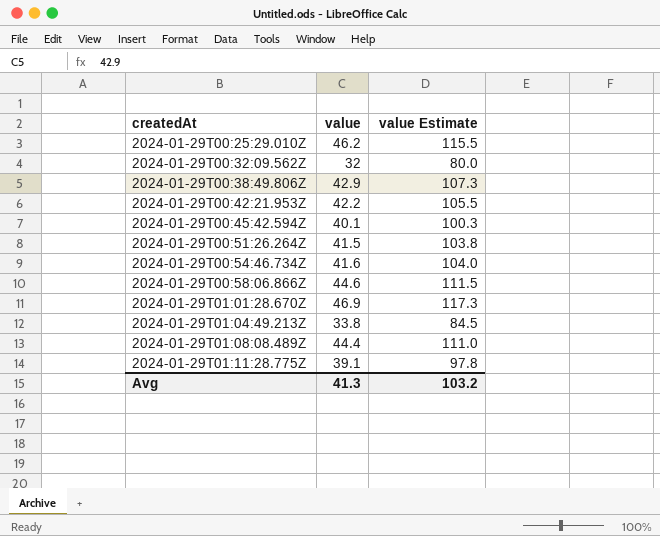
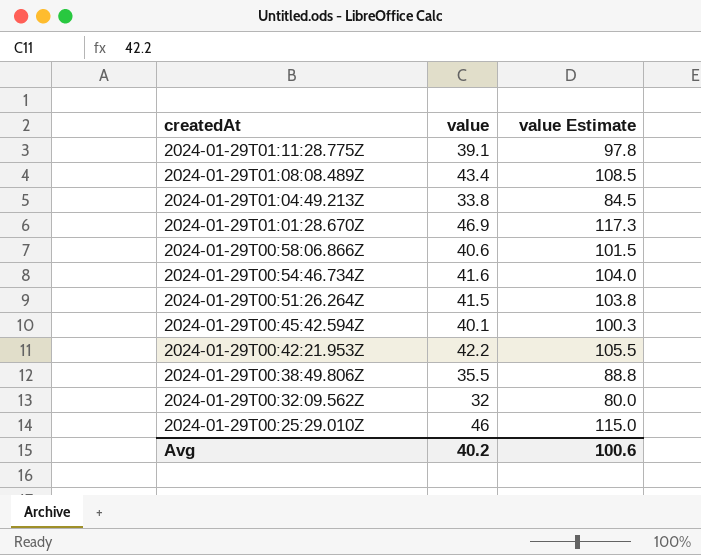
row order: createdAt ascending -> createdAt descending
2024-01-29T01:08:08.489Z | value: 44.4 -> 43.4
2024-01-29T01:08:08.489Z | value Estimate: 111.0 -> 108.5
2024-01-29T00:58:06.866Z | value: 44.6 -> 40.6
2024-01-29T00:58:06.866Z | value Estimate: 111.5 -> 101.5
2024-01-29T00:38:49.806Z | value: 42.9 -> 35.5
2024-01-29T00:38:49.806Z | value Estimate: 107.3 -> 88.8
2024-01-29T00:25:29.010Z | value: 46.2 -> 46
2024-01-29T00:25:29.010Z | value Estimate: 115.5 -> 115.0
Avg | value: 41.3 -> 40.2
Avg | value Estimate: 103.2 -> 100.6

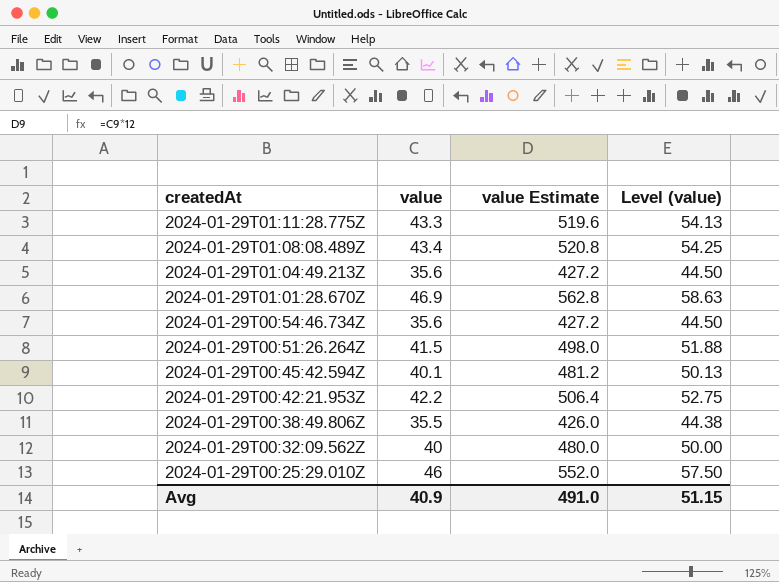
column value Estimate | formula: [value] * 2.5 -> [value] * 12
column Level (value) | formula: none -> [value] * 1.25
row 2024-01-29T00:58:06.866Z: 40.6 | 101.5 -> none
2024-01-29T01:11:28.775Z | value: 39.1 -> 43.3
2024-01-29T01:04:49.213Z | value: 33.8 -> 35.6
2024-01-29T00:54:46.734Z | value: 41.6 -> 35.6
2024-01-29T00:32:09.562Z | value: 32 -> 40
Avg | value: 40.2 -> 40.9
Avg | value Estimate: 100.6 -> 491.0

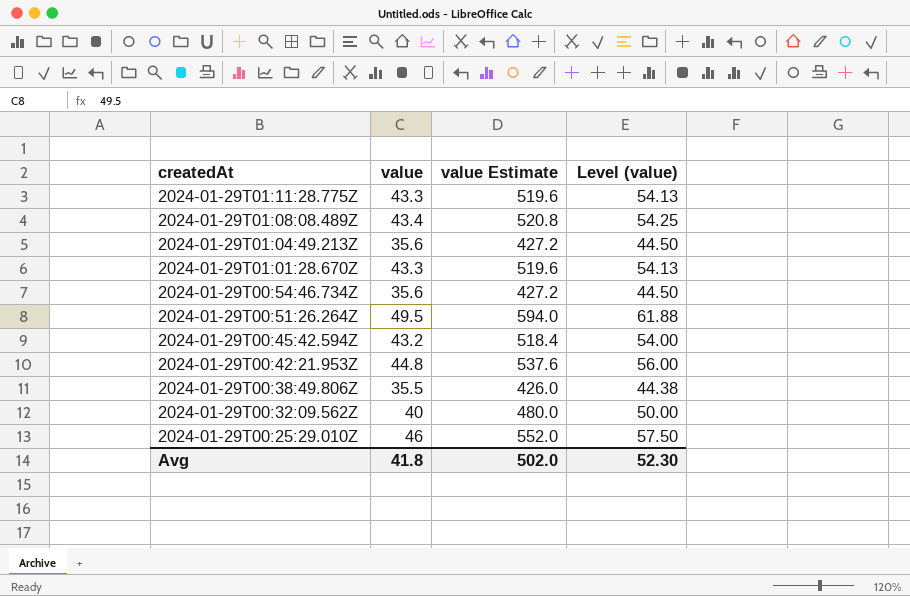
2024-01-29T01:01:28.670Z | value: 46.9 -> 43.3
2024-01-29T01:01:28.670Z | value Estimate: 562.8 -> 519.6
2024-01-29T01:01:28.670Z | Level (value): 58.63 -> 54.13
2024-01-29T00:51:26.264Z | value: 41.5 -> 49.5
2024-01-29T00:51:26.264Z | value Estimate: 498.0 -> 594.0
2024-01-29T00:51:26.264Z | Level (value): 51.88 -> 61.88
2024-01-29T00:45:42.594Z | value: 40.1 -> 43.2
2024-01-29T00:45:42.594Z | value Estimate: 481.2 -> 518.4
2024-01-29T00:45:42.594Z | Level (value): 50.13 -> 54.00
2024-01-29T00:42:21.953Z | value: 42.2 -> 44.8
2024-01-29T00:42:21.953Z | value Estimate: 506.4 -> 537.6
2024-01-29T00:42:21.953Z | Level (value): 52.75 -> 56.00
Avg | value: 40.9 -> 41.8
Avg | value Estimate: 491.0 -> 502.0
Avg | Level (value): 51.15 -> 52.30

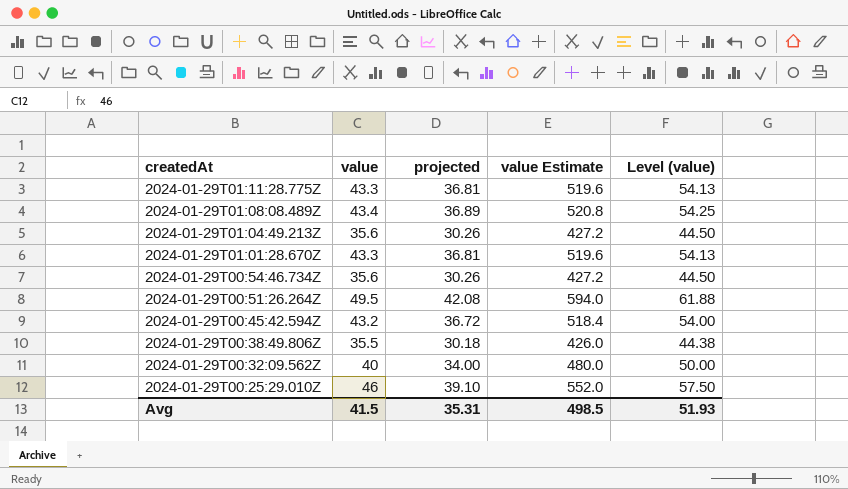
column projected | formula: none -> [value] * 0.85
row 2024-01-29T00:42:21.953Z: 44.8 | 537.6 | 56.00 -> none
Avg | value: 41.8 -> 41.5
Avg | value Estimate: 502.0 -> 498.5
Avg | Level (value): 52.30 -> 51.93

